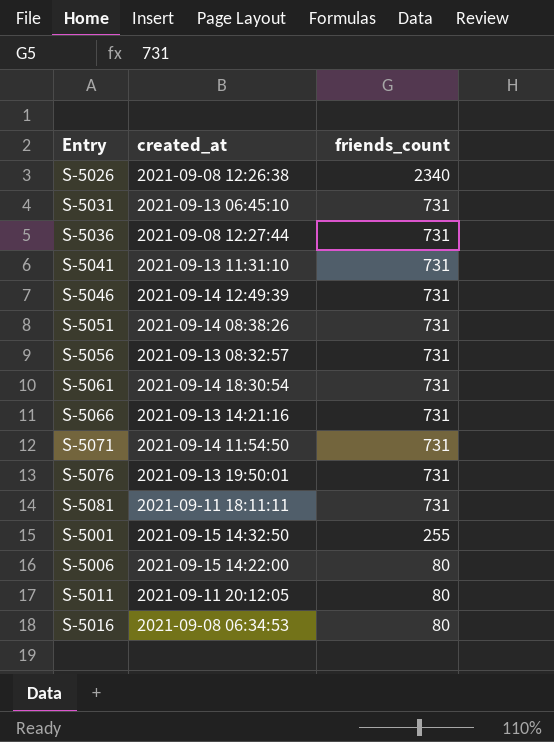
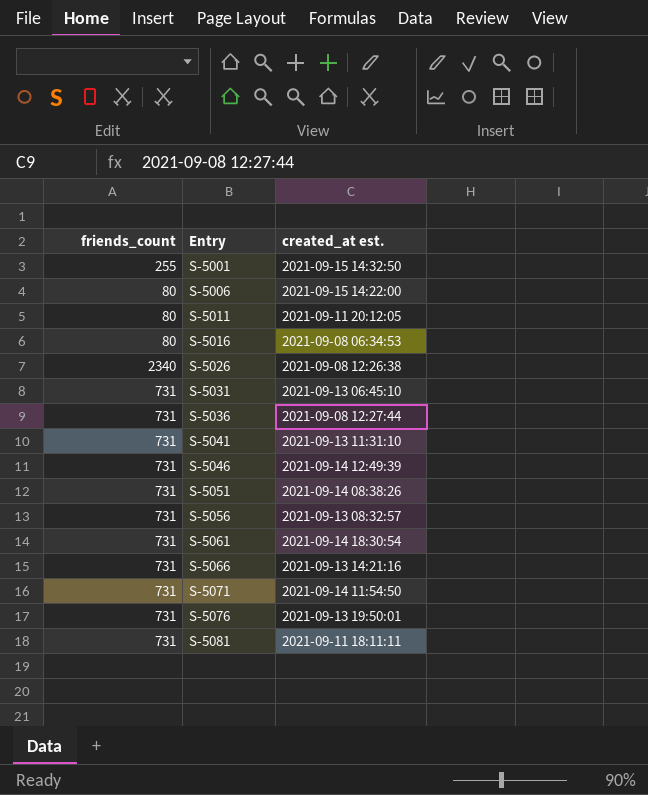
row order: friends_count descending -> Entry ascending
column friends_count | position: 3 -> 1
column name: created_at -> created_at est.

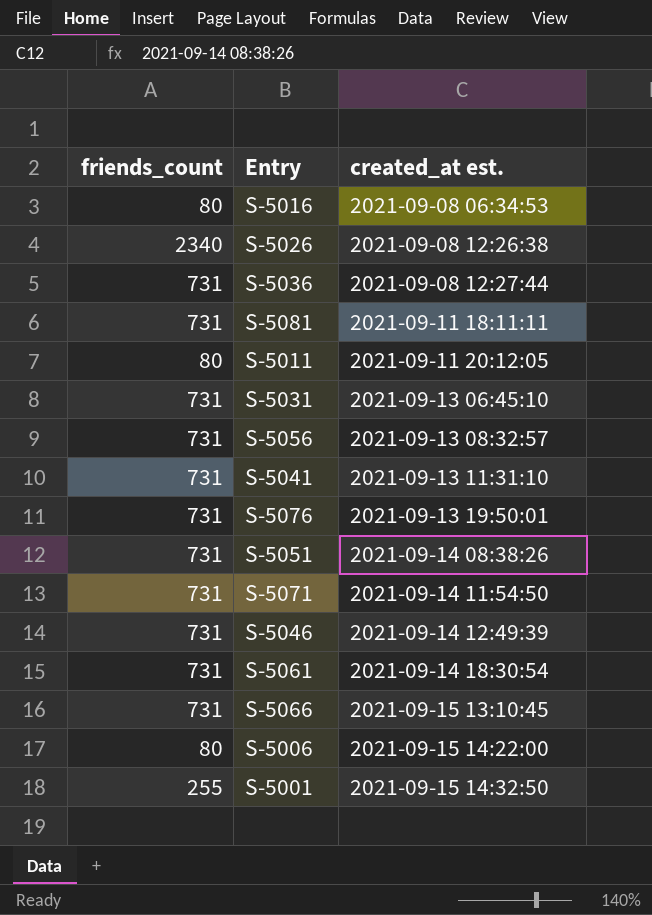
row order: Entry ascending -> created_at est. ascending
S-5066 | created_at est.: 2021-09-13 14:21:16 -> 2021-09-15 13:10:45

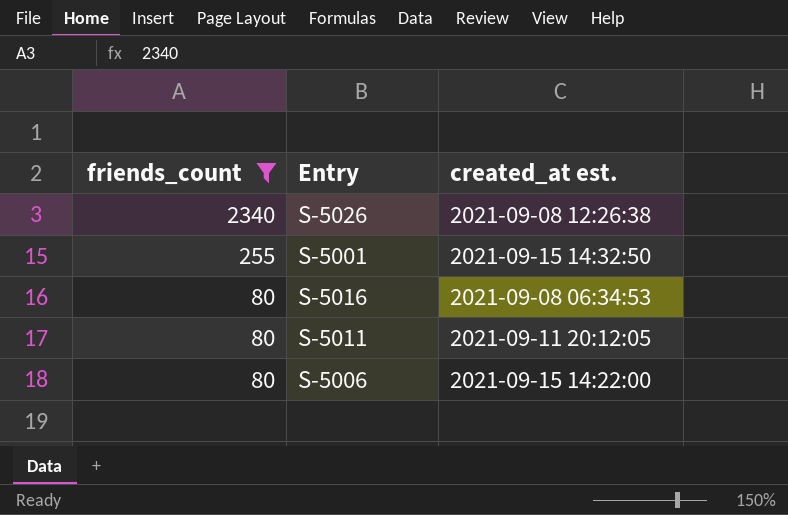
filter: none -> friends_count != 731
row order: created_at est. ascending -> friends_count descending

